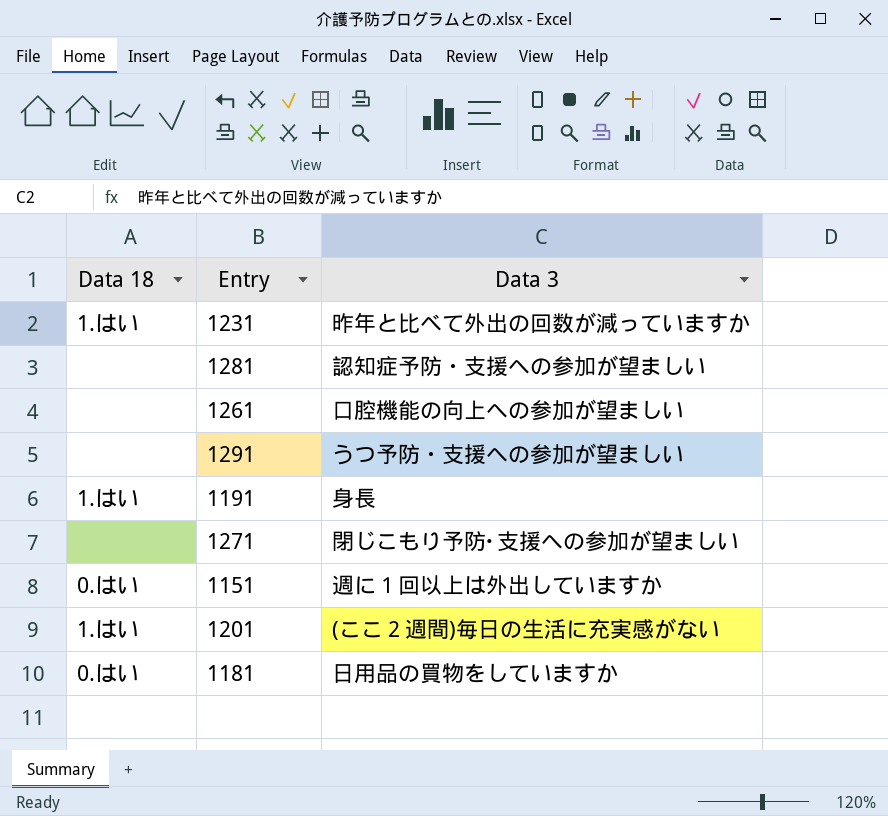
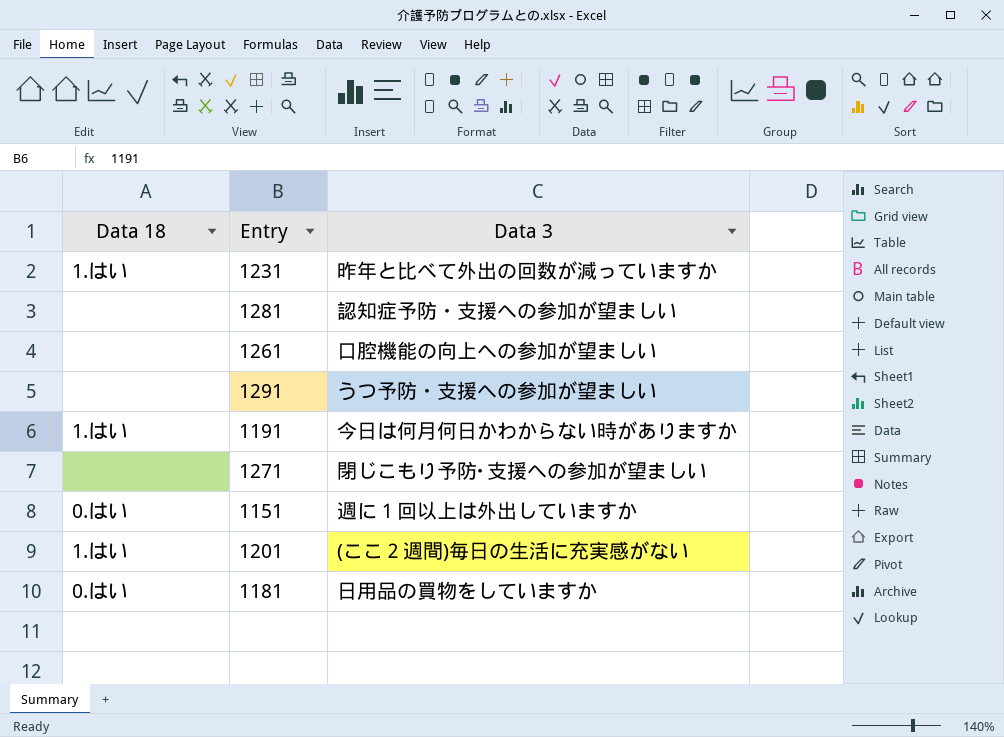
1191 | Data 3: 身長 -> 今日は何月何日かわからない時がありますか

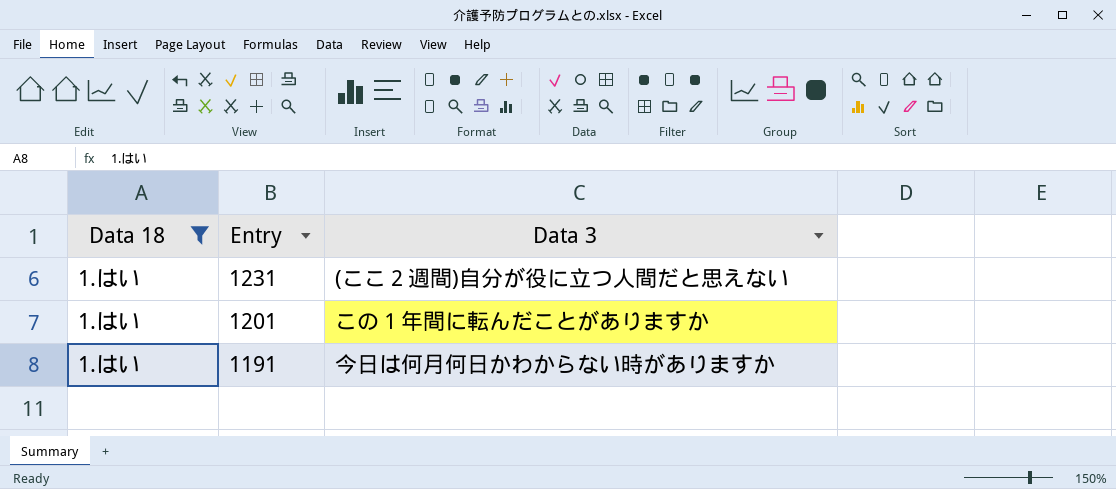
filter: none -> Data 18 = 1.はい
row order: none -> Entry descending
1231 | Data 3: 昨年と比べて外出の回数が減っていますか -> (ここ２週間)自分が役に立つ人間だと思えない
1201 | Data 3: (ここ２週間)毎日の生活に充実感がない -> この１年間に転んだことがありますか

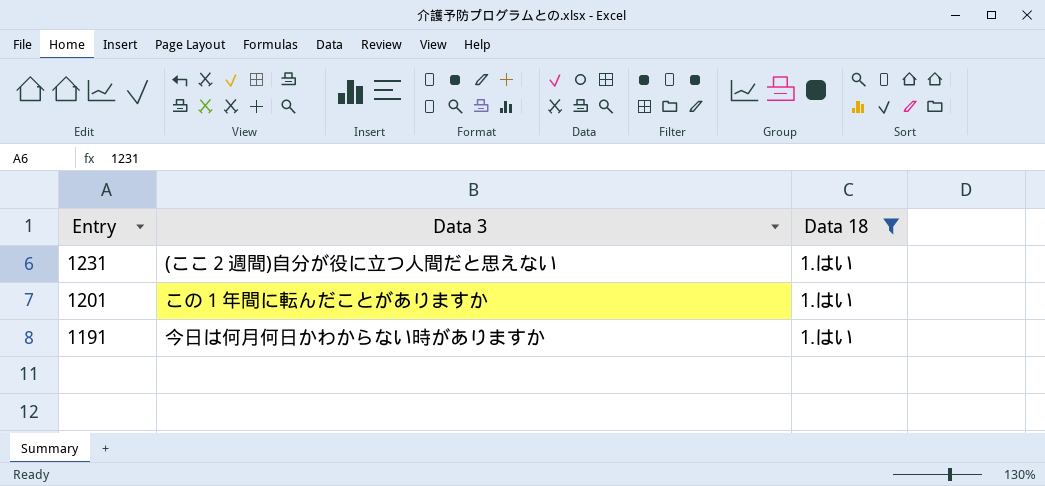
column Data 18 | position: 1 -> 3

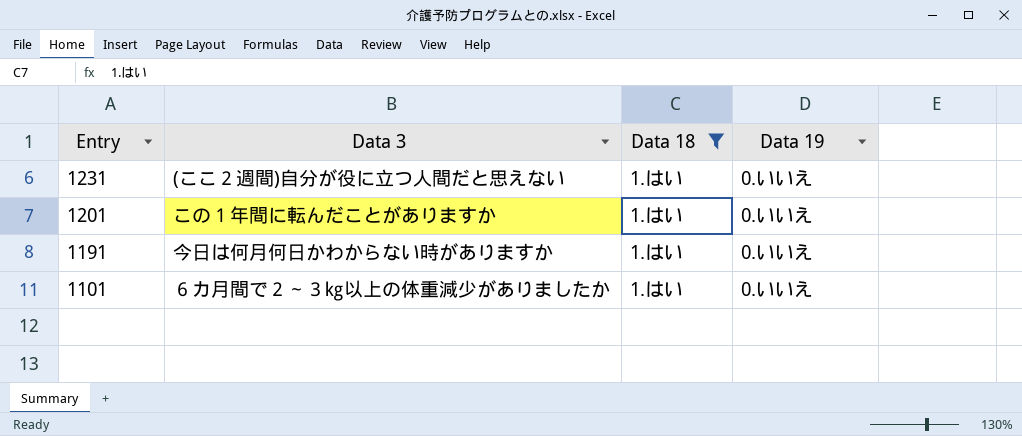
column Data 19 | position: none -> 4
row 1101: none -> ６カ月間で２～３㎏以上の体重減少がありましたか | 1.はい | 0.いいえ

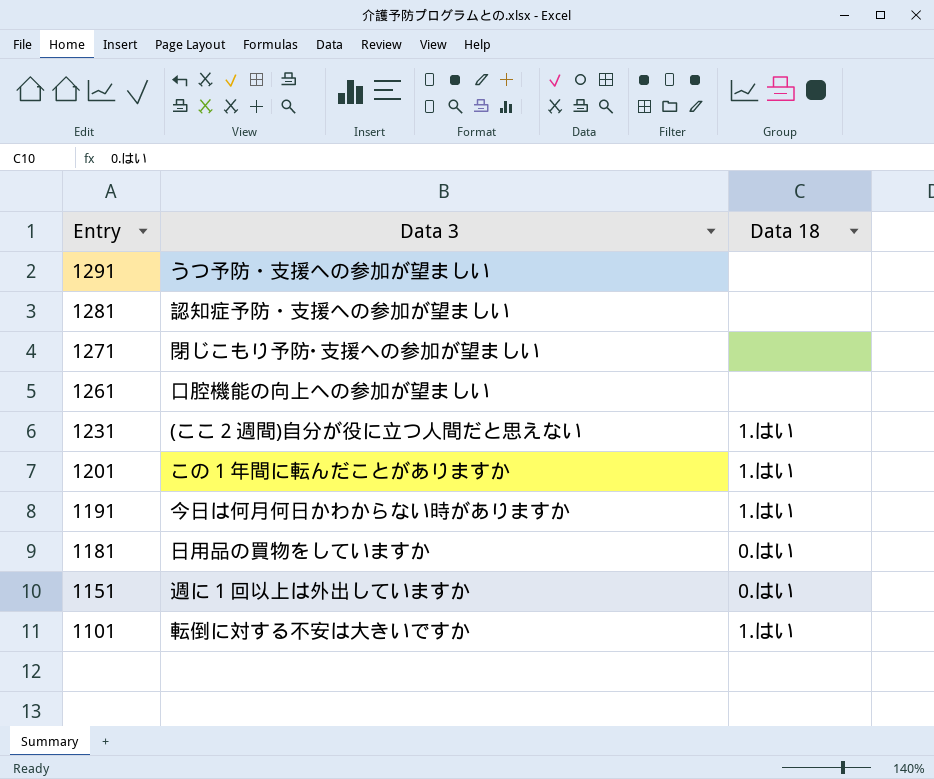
filter: Data 18 = 1.はい -> none
column Data 19 | position: 4 -> none
1101 | Data 3: ６カ月間で２～３㎏以上の体重減少がありましたか -> 転倒に対する不安は大きいですか

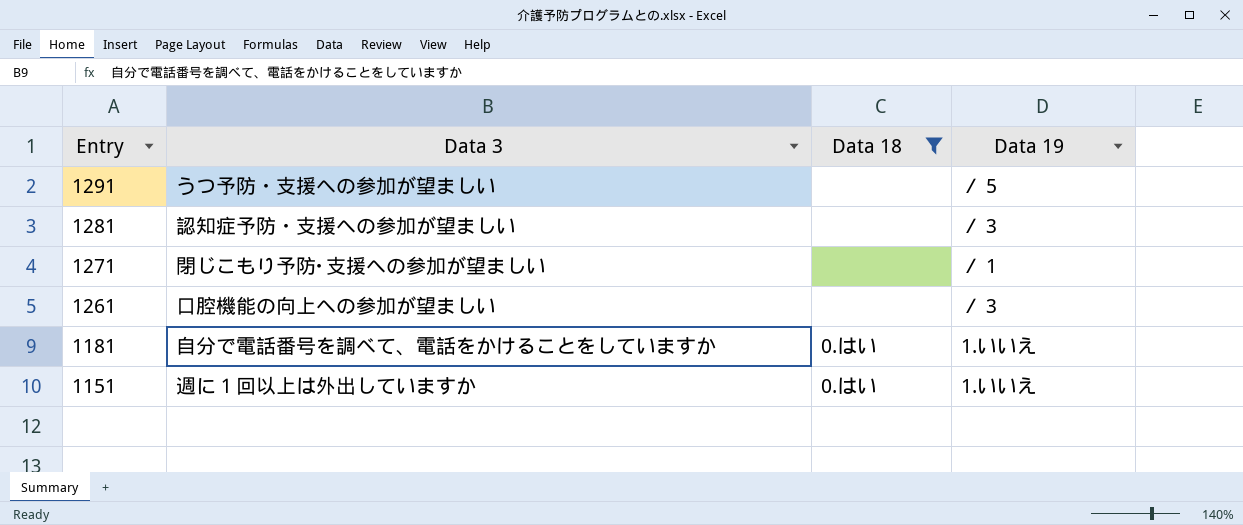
filter: none -> Data 18 != 1.はい
column Data 19 | position: none -> 4
1181 | Data 3: 日用品の買物をしていますか -> 自分で電話番号を調べて、電話をかけることをしていますか

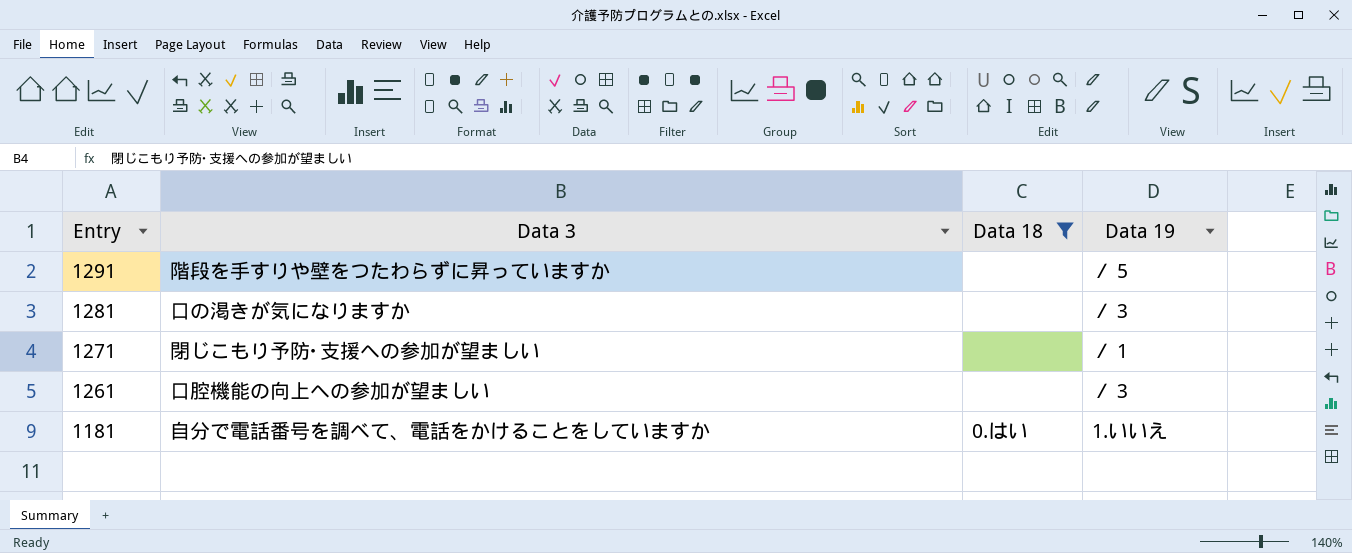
row 1151: 週に１回以上は外出していますか | 0.はい | 1.いいえ -> none
1291 | Data 3: うつ予防・支援への参加が望ましい -> 階段を手すりや壁をつたわらずに昇っていますか
1281 | Data 3: 認知症予防・支援への参加が望ましい -> 口の渇きが気になりますか

